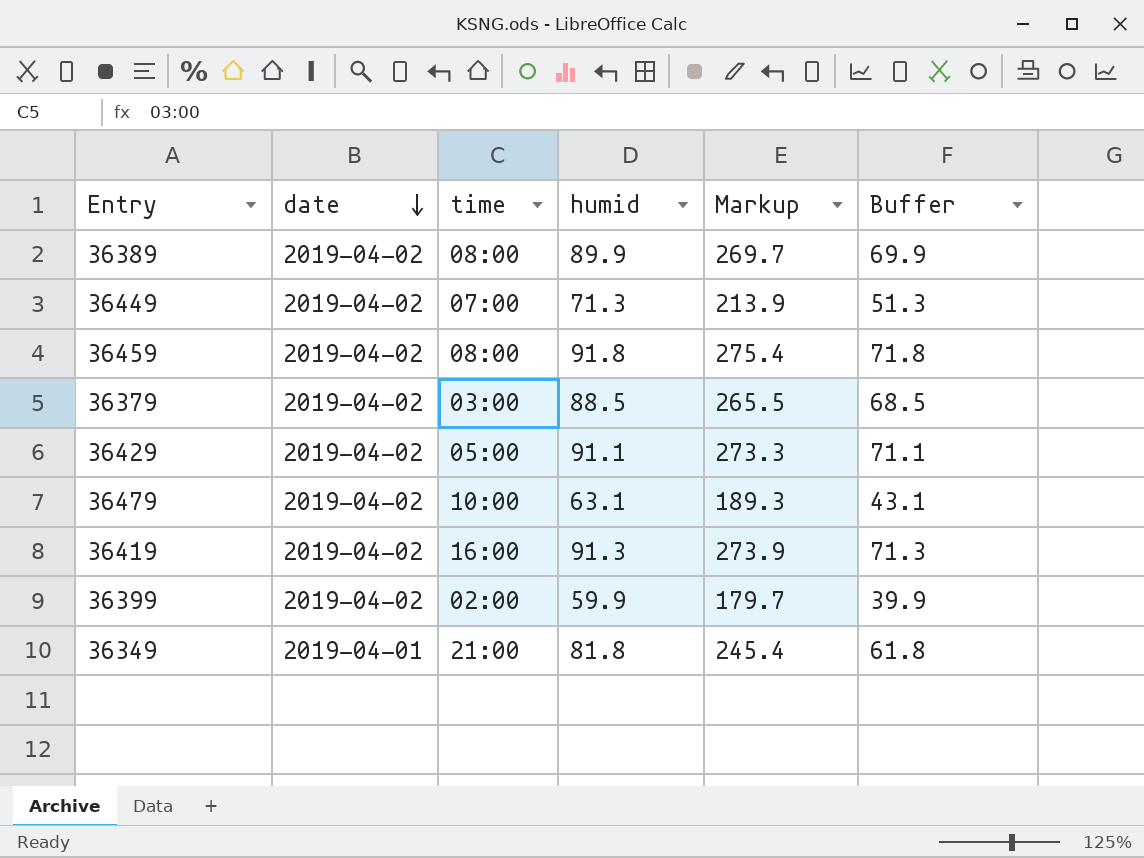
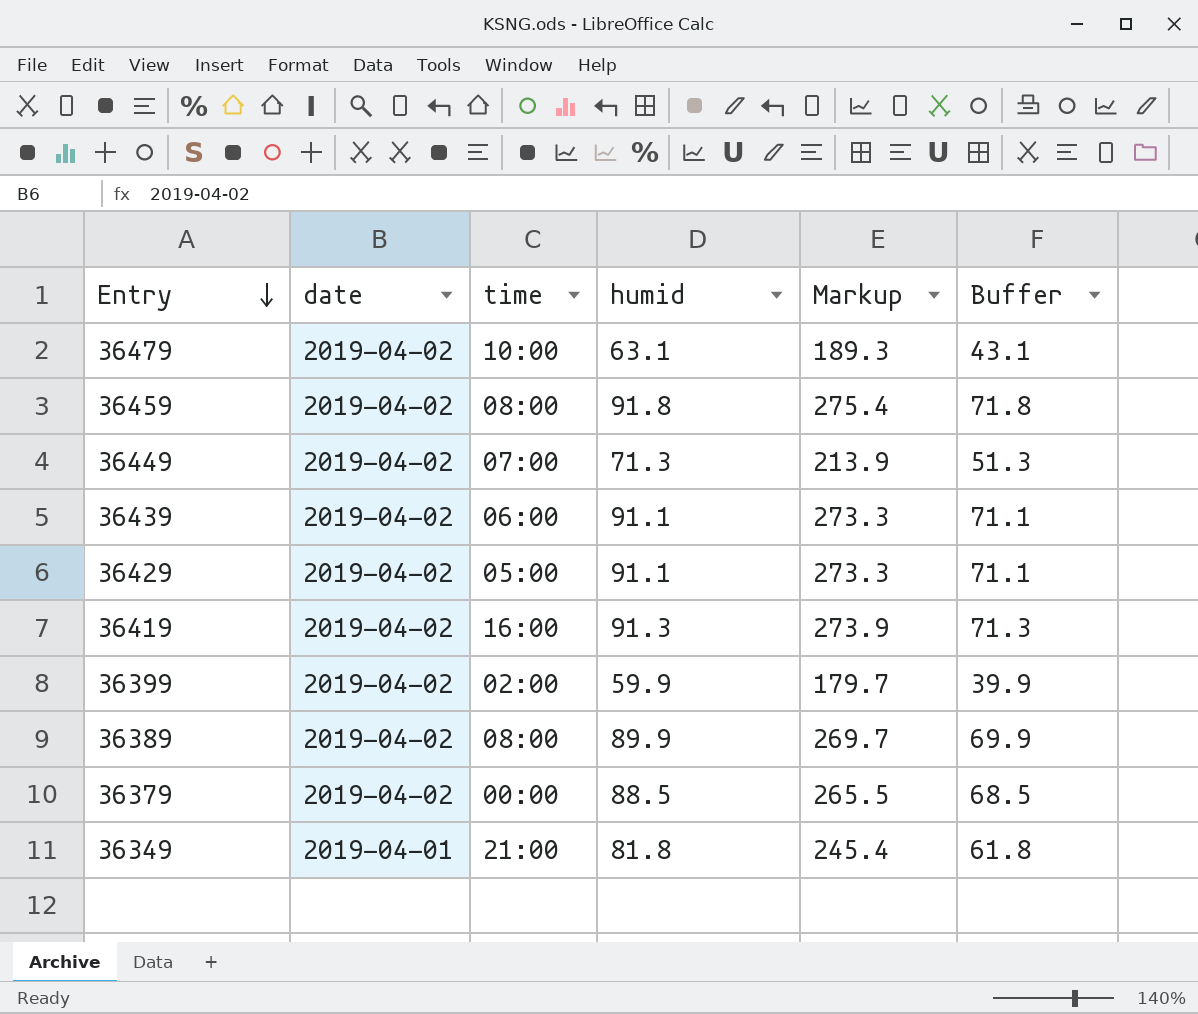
row order: date descending -> Entry descending
row 36439: none -> 2019-04-02 | 06:00 | 91.1 | 273.3 | 71.1
36379 | time: 03:00 -> 00:00

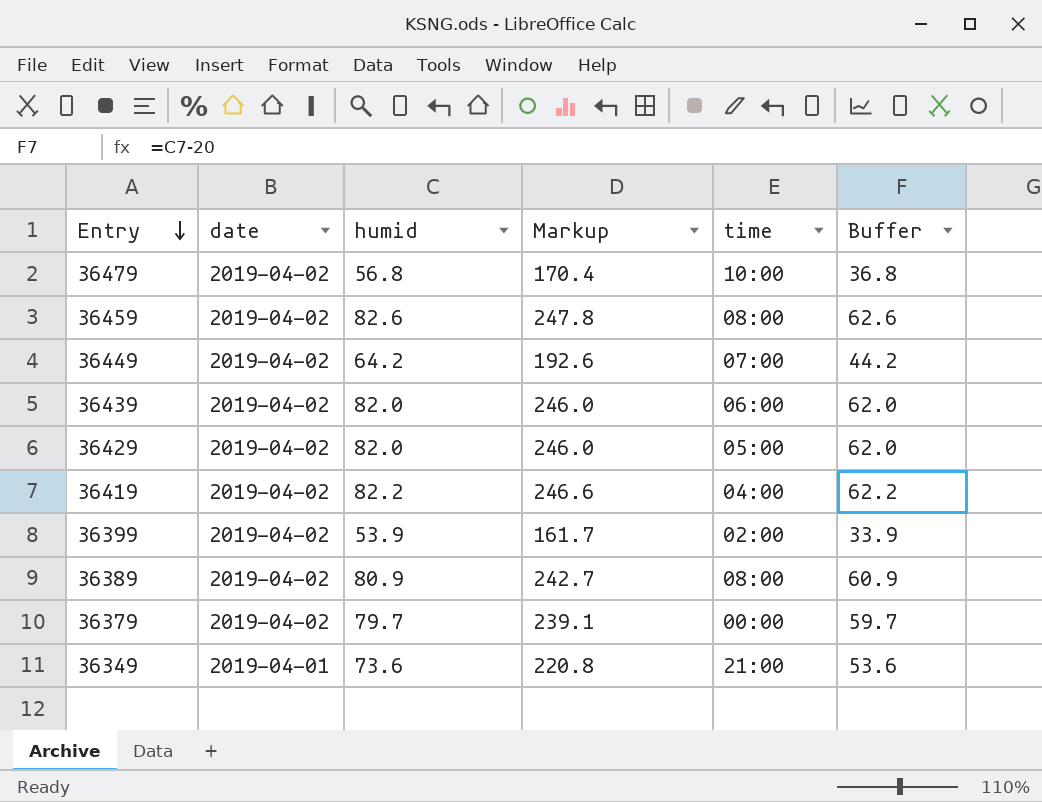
column time | position: 3 -> 5
36479 | humid: 63.1 -> 56.8
36479 | Markup: 189.3 -> 170.4
36479 | Buffer: 43.1 -> 36.8
36459 | humid: 91.8 -> 82.6
36459 | Markup: 275.4 -> 247.8
36459 | Buffer: 71.8 -> 62.6
36449 | humid: 71.3 -> 64.2
36449 | Markup: 213.9 -> 192.6
36449 | Buffer: 51.3 -> 44.2
36439 | humid: 91.1 -> 82.0
36439 | Markup: 273.3 -> 246.0
36439 | Buffer: 71.1 -> 62.0
36429 | humid: 91.1 -> 82.0
36429 | Markup: 273.3 -> 246.0
36429 | Buffer: 71.1 -> 62.0
36419 | humid: 91.3 -> 82.2
36419 | Markup: 273.9 -> 246.6
36419 | time: 16:00 -> 04:00
36419 | Buffer: 71.3 -> 62.2
36399 | humid: 59.9 -> 53.9
36399 | Markup: 179.7 -> 161.7
36399 | Buffer: 39.9 -> 33.9
36389 | humid: 89.9 -> 80.9
36389 | Markup: 269.7 -> 242.7
36389 | Buffer: 69.9 -> 60.9
36379 | humid: 88.5 -> 79.7
36379 | Markup: 265.5 -> 239.1
36379 | Buffer: 68.5 -> 59.7
36349 | humid: 81.8 -> 73.6
36349 | Markup: 245.4 -> 220.8
36349 | Buffer: 61.8 -> 53.6

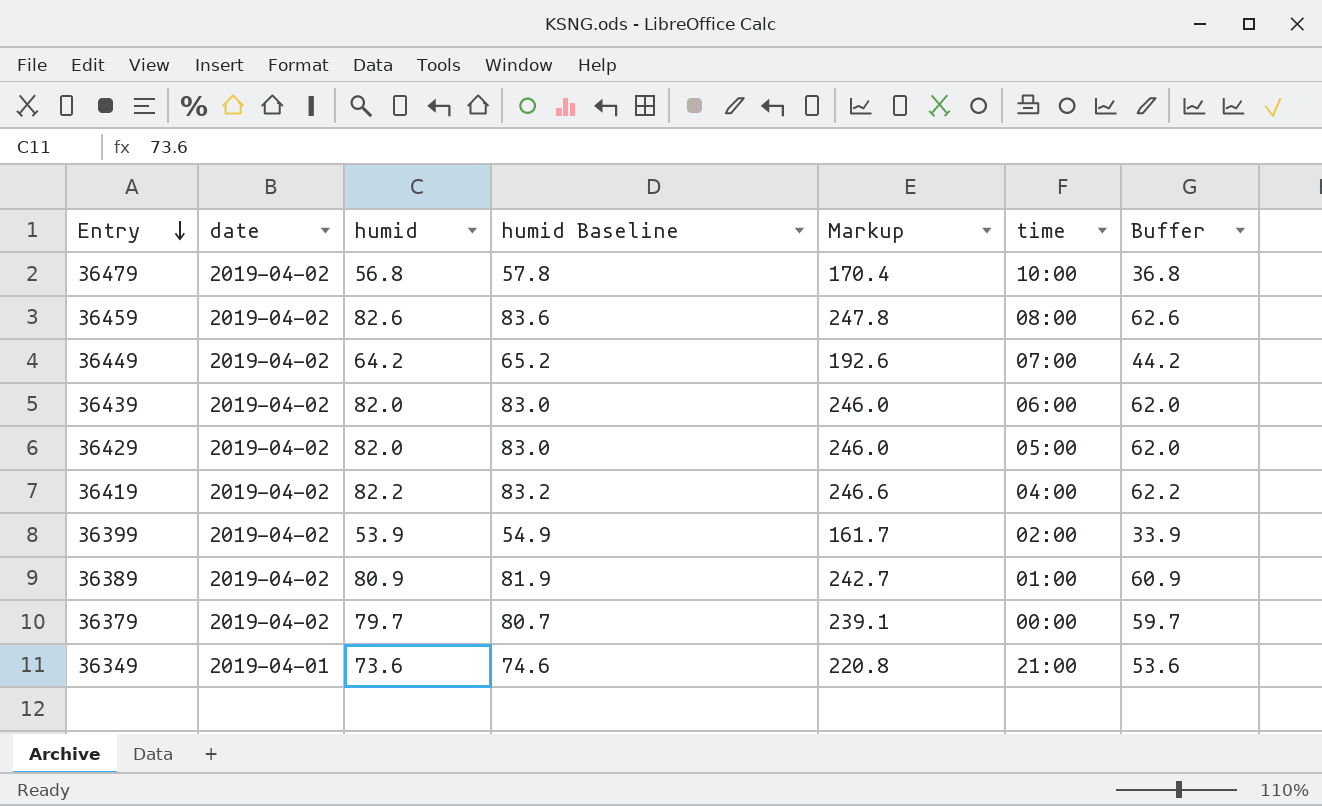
column humid Baseline | formula: none -> [humid] + 1
36389 | time: 08:00 -> 01:00

